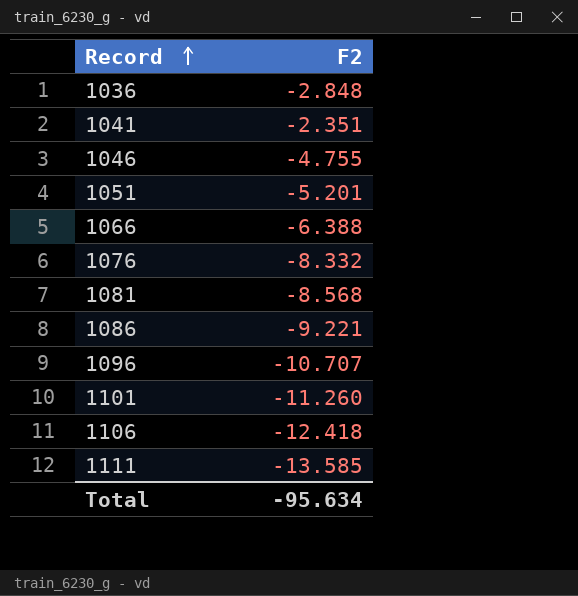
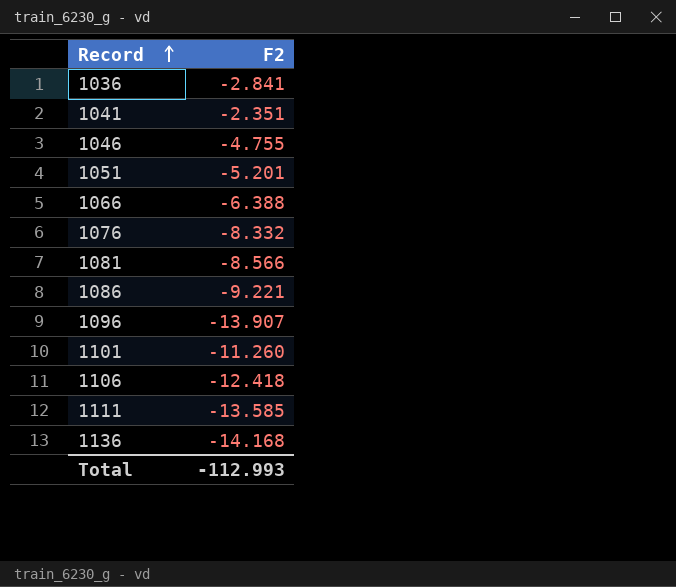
1036 | F2: -2.848 -> -2.841
1081 | F2: -8.568 -> -8.566
1096 | F2: -10.707 -> -13.907
row 1136: none -> -14.168
Total | F2: -95.634 -> -112.993

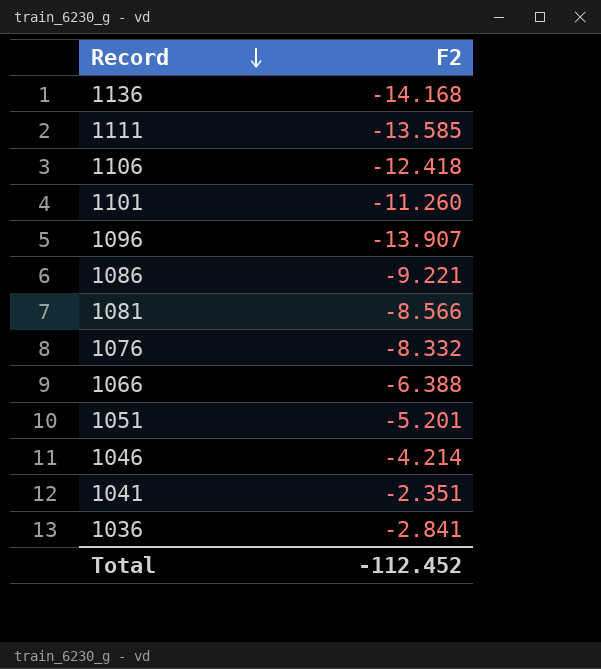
row order: Record ascending -> Record descending
1046 | F2: -4.755 -> -4.214
Total | F2: -112.993 -> -112.452

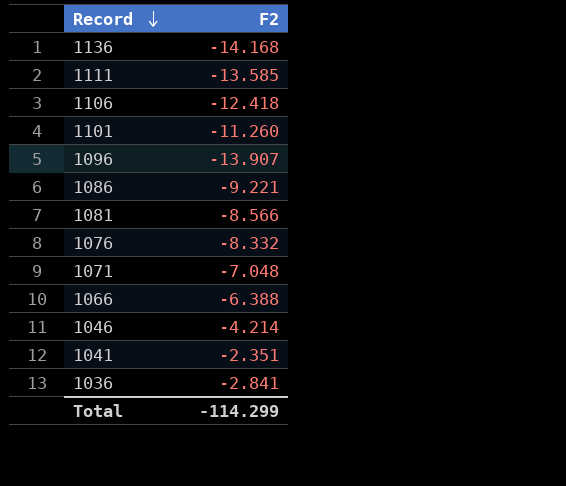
row 1051: -5.201 -> none
row 1071: none -> -7.048
Total | F2: -112.452 -> -114.299

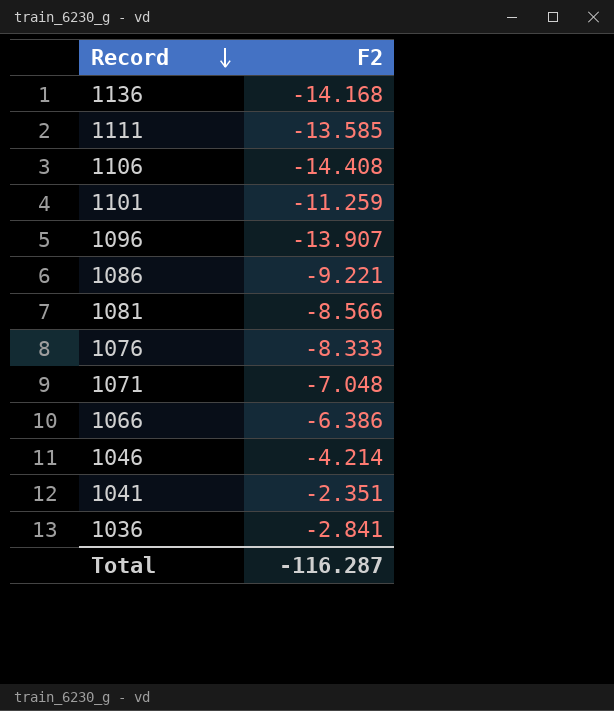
1106 | F2: -12.418 -> -14.408
1101 | F2: -11.260 -> -11.259
1076 | F2: -8.332 -> -8.333
1066 | F2: -6.388 -> -6.386
Total | F2: -114.299 -> -116.287

